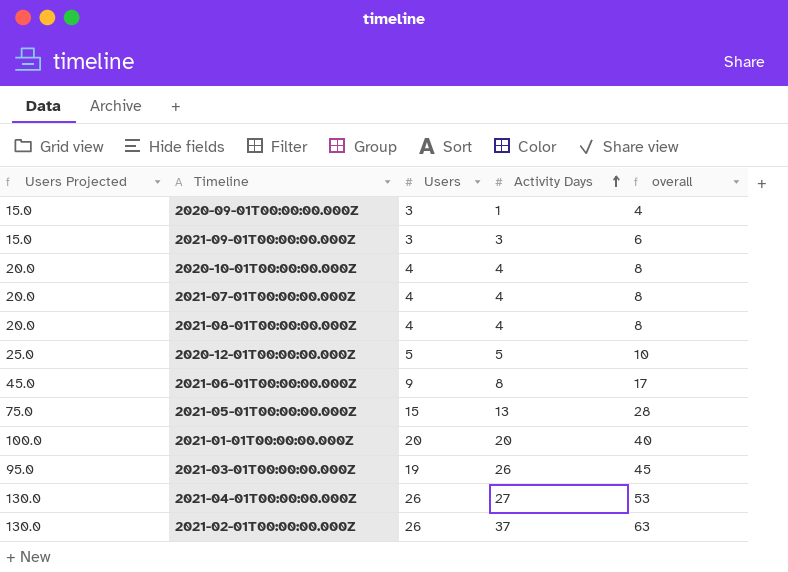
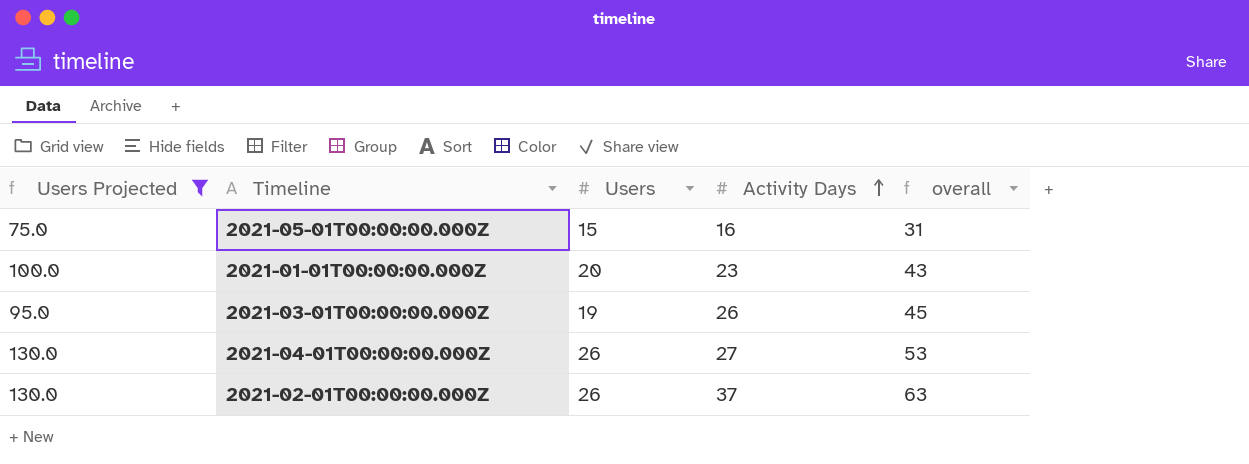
filter: none -> Users Projected >= 75.0
2021-05-01T00:00:00.000Z | Activity Days: 13 -> 16
2021-05-01T00:00:00.000Z | overall: 28 -> 31
2021-01-01T00:00:00.000Z | Activity Days: 20 -> 23
2021-01-01T00:00:00.000Z | overall: 40 -> 43

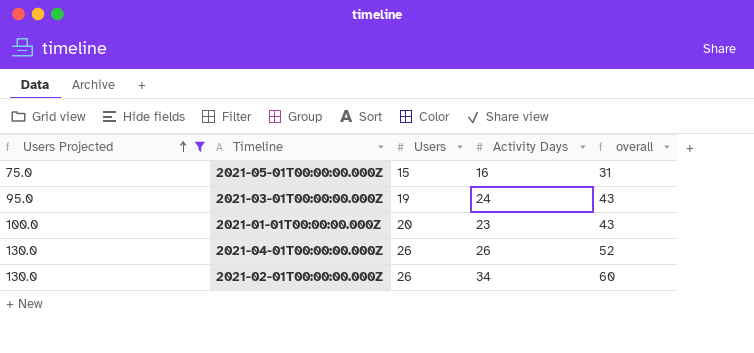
row order: Activity Days ascending -> Users Projected ascending
2021-03-01T00:00:00.000Z | Activity Days: 26 -> 24
2021-03-01T00:00:00.000Z | overall: 45 -> 43
2021-04-01T00:00:00.000Z | Activity Days: 27 -> 26
2021-04-01T00:00:00.000Z | overall: 53 -> 52
2021-02-01T00:00:00.000Z | Activity Days: 37 -> 34
2021-02-01T00:00:00.000Z | overall: 63 -> 60

